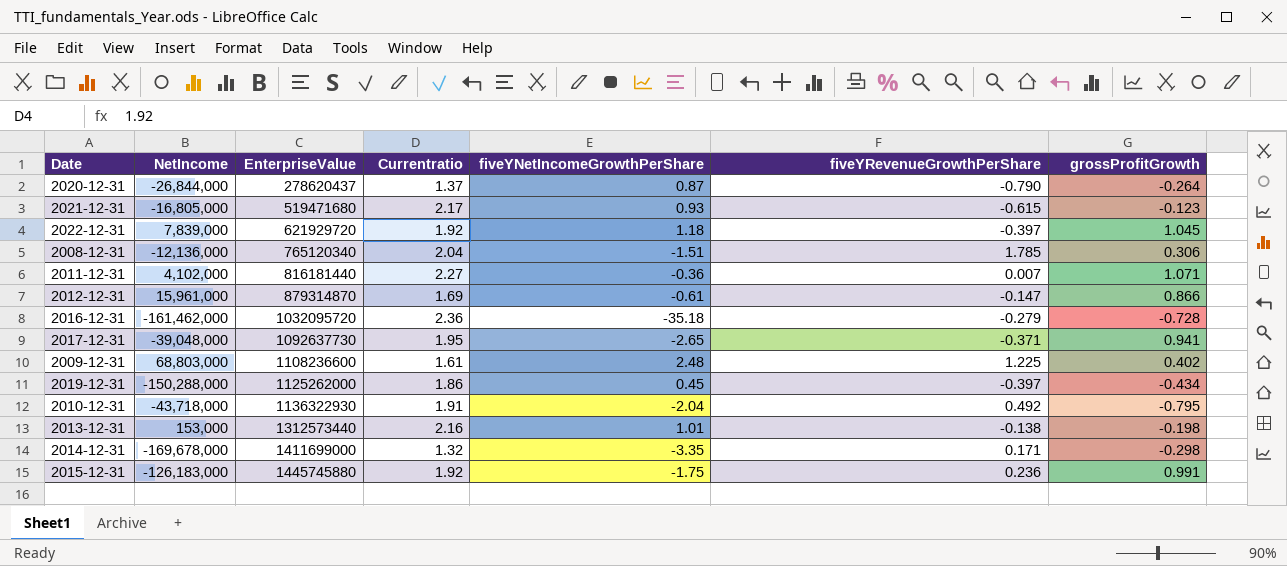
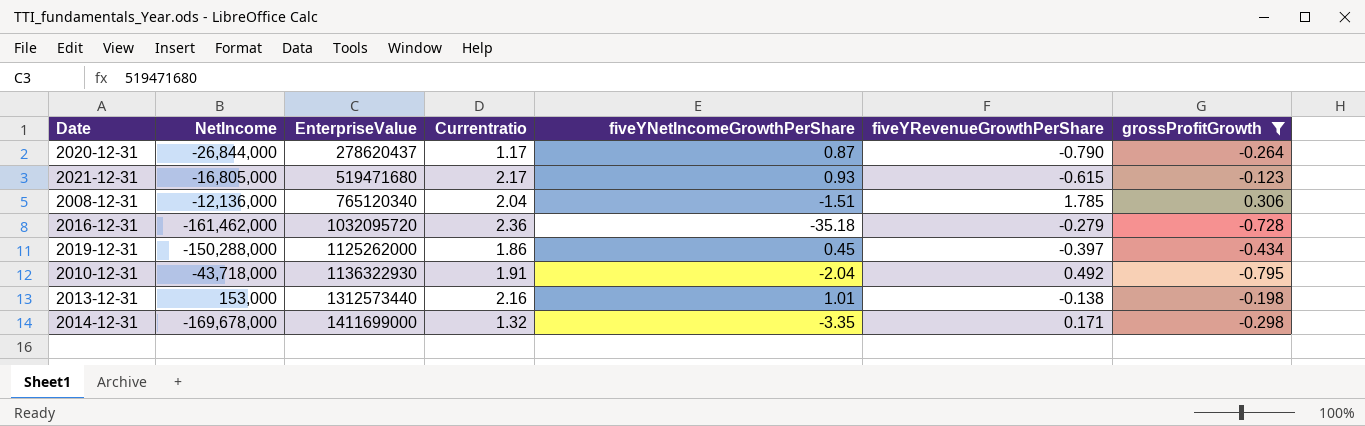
filter: none -> grossProfitGrowth <= 0.306
2020-12-31 | Currentratio: 1.37 -> 1.17

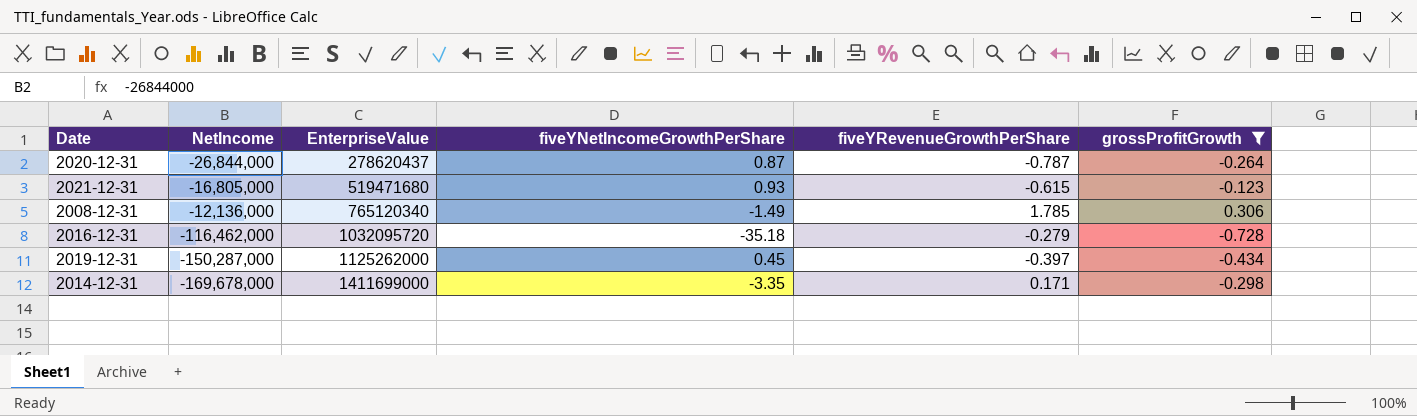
column Currentratio | position: 4 -> none
row 2010-12-31: -43,718,000 | 1136322930 | 1.91 | -2.04 | 0.492 | -0.795 -> none
row 2013-12-31: 153,000 | 1312573440 | 2.16 | 1.01 | -0.138 | -0.198 -> none
2020-12-31 | fiveYRevenueGrowthPerShare: -0.790 -> -0.787
2008-12-31 | fiveYNetIncomeGrowthPerShare: -1.51 -> -1.49
2016-12-31 | NetIncome: -161,462,000 -> -116,462,000
2019-12-31 | NetIncome: -150,288,000 -> -150,287,000

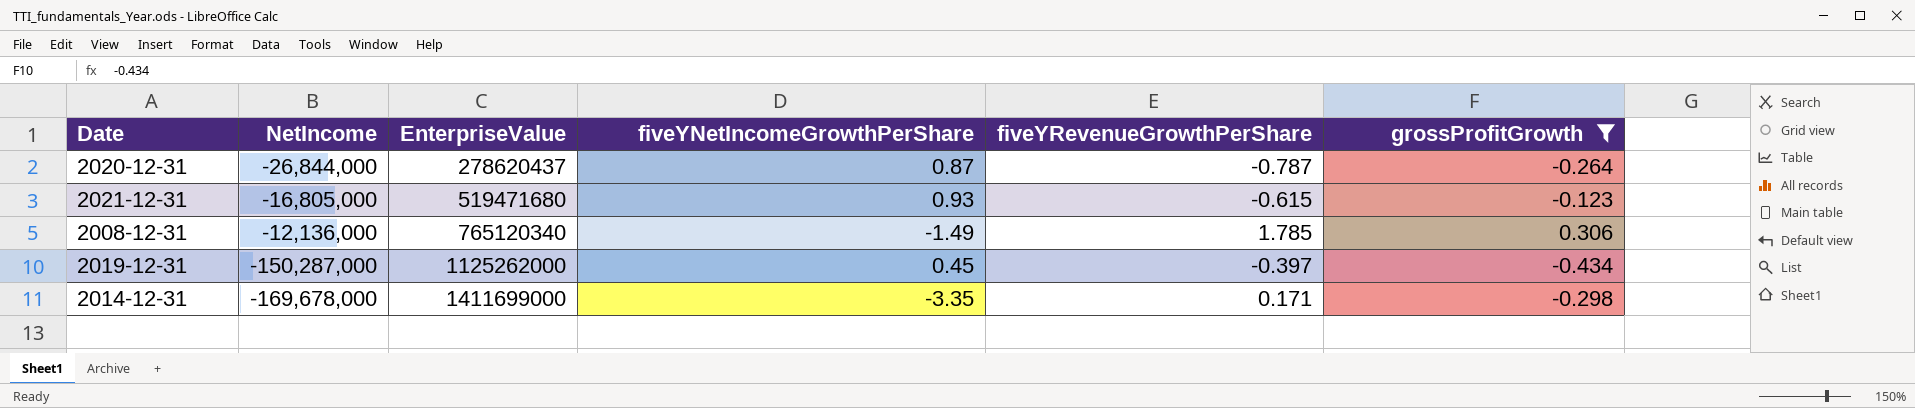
row 2016-12-31: -116,462,000 | 1032095720 | -35.18 | -0.279 | -0.728 -> none

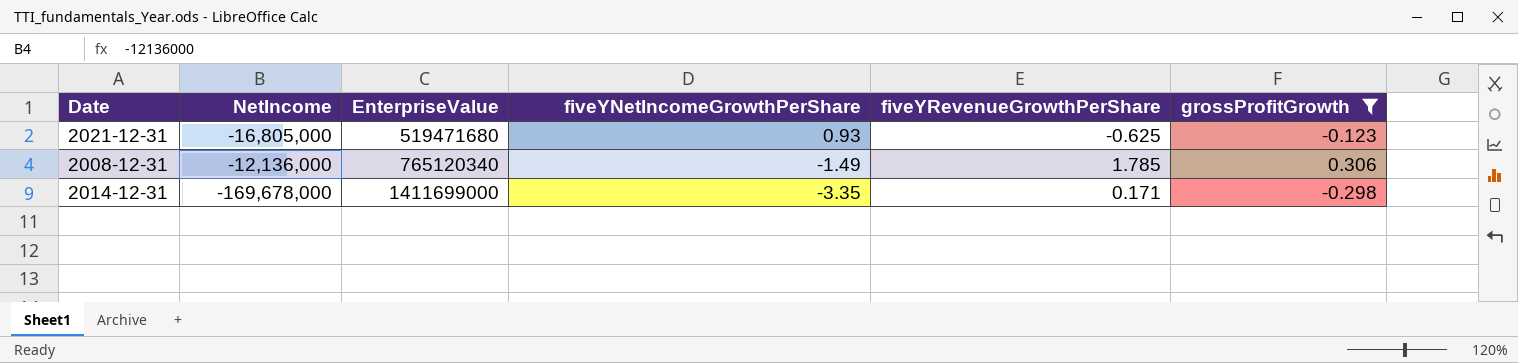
row 2020-12-31: -26,844,000 | 278620437 | 0.87 | -0.787 | -0.264 -> none
row 2019-12-31: -150,287,000 | 1125262000 | 0.45 | -0.397 | -0.434 -> none
2021-12-31 | fiveYRevenueGrowthPerShare: -0.615 -> -0.625

